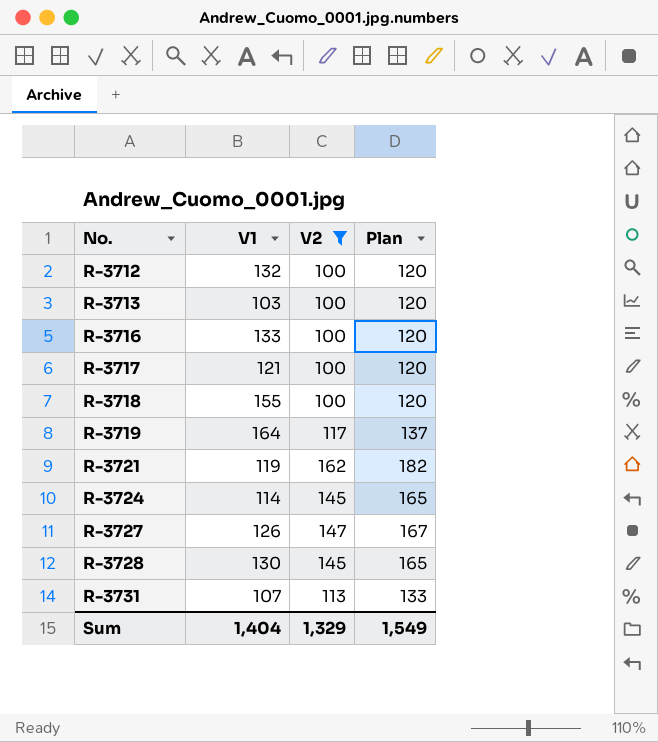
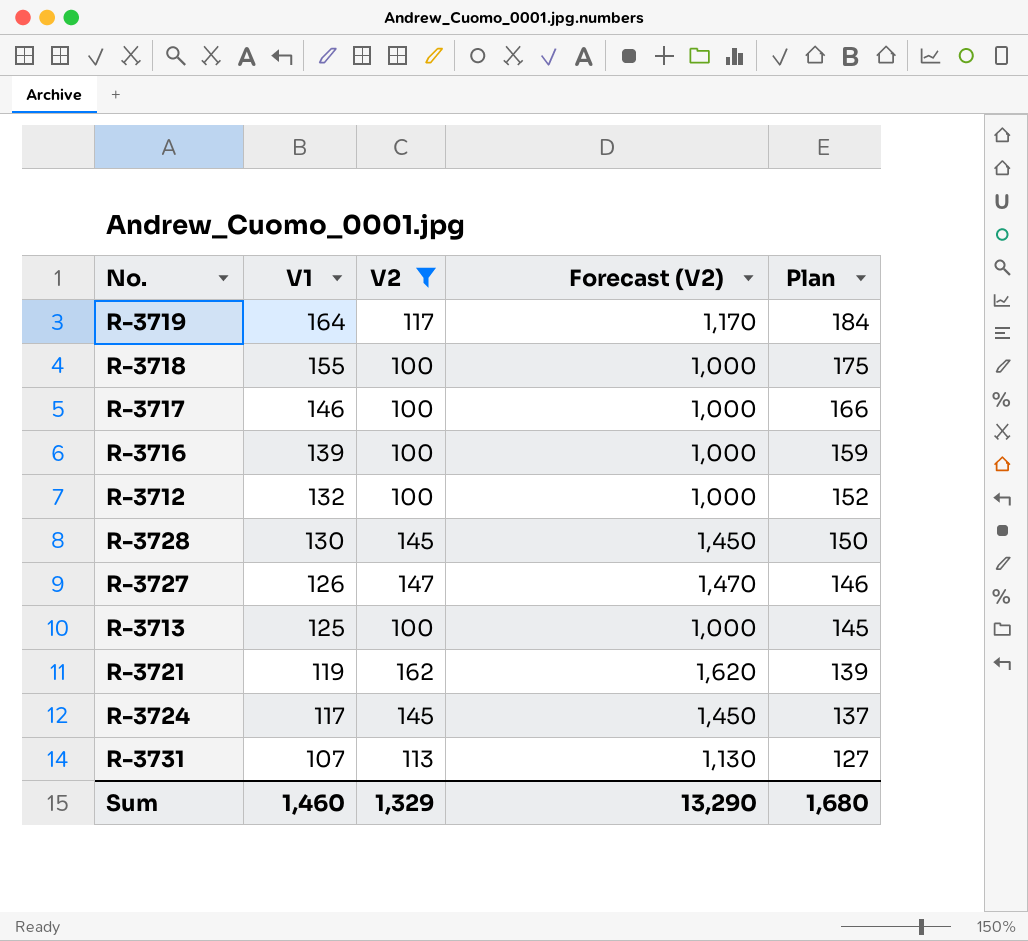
row order: No. ascending -> V1 descending
column Forecast (V2) | formula: none -> [V2] * 10
column Plan | formula: [V2] + 20 -> [V1] + 20
R-3717 | V1: 121 -> 146
R-3716 | V1: 133 -> 139
R-3713 | V1: 103 -> 125
R-3724 | V1: 114 -> 117
Sum | V1: 1,404 -> 1,460
Sum | Plan: 1,549 -> 1,680

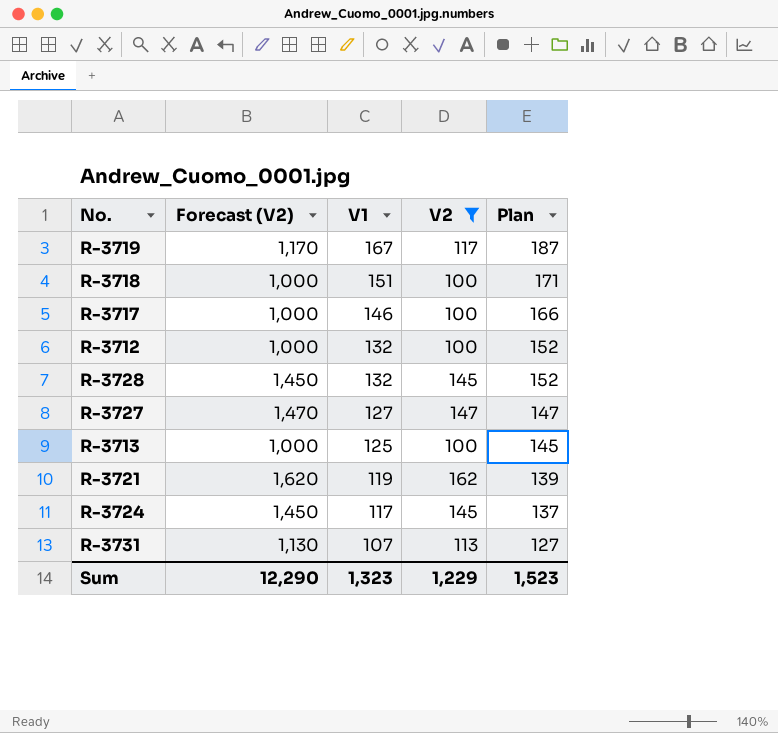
column Forecast (V2) | position: 4 -> 2
row R-3716: 139 | 100 | 1,000 | 159 -> none
R-3719 | V1: 164 -> 167
R-3719 | Plan: 184 -> 187
R-3718 | V1: 155 -> 151
R-3718 | Plan: 175 -> 171
R-3728 | V1: 130 -> 132
R-3728 | Plan: 150 -> 152
R-3727 | V1: 126 -> 127
R-3727 | Plan: 146 -> 147
Sum | Forecast (V2): 13,290 -> 12,290
Sum | V1: 1,460 -> 1,323
Sum | V2: 1,329 -> 1,229
Sum | Plan: 1,680 -> 1,523

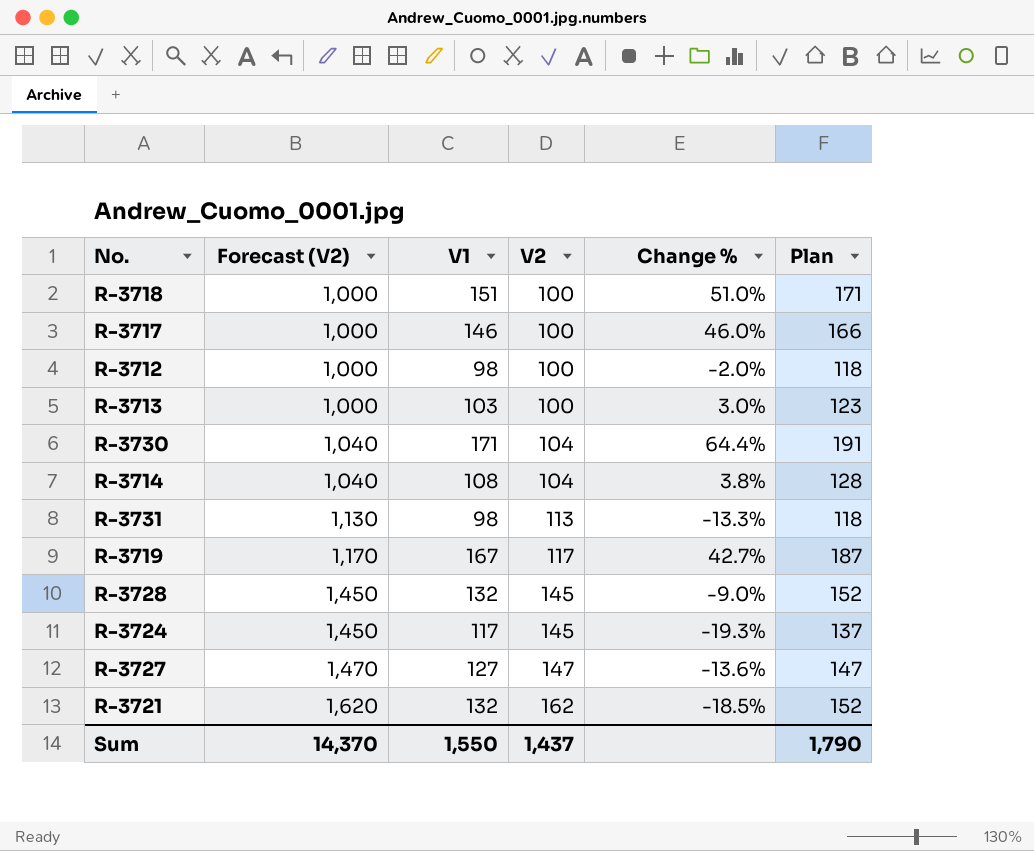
filter: V2 != 104 -> none
row order: V1 descending -> Forecast (V2) ascending
column Change % | formula: none -> ([V1] - [V2]) / [V2]
R-3712 | V1: 132 -> 98
R-3712 | Plan: 152 -> 118
R-3713 | V1: 125 -> 103
R-3713 | Plan: 145 -> 123
R-3731 | V1: 107 -> 98
R-3731 | Plan: 127 -> 118
R-3721 | V1: 119 -> 132
R-3721 | Plan: 139 -> 152
Sum | Forecast (V2): 12,290 -> 14,370
Sum | V1: 1,323 -> 1,550
Sum | V2: 1,229 -> 1,437
Sum | Plan: 1,523 -> 1,790

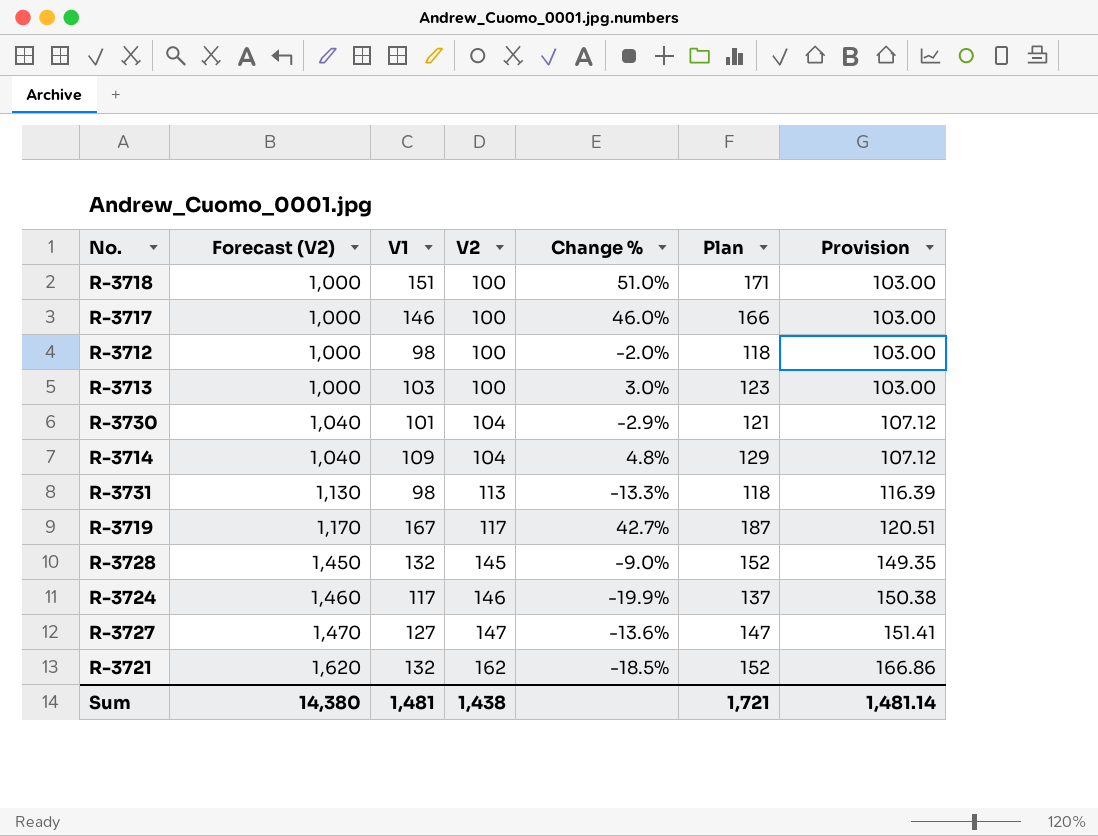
column Provision | formula: none -> [V2] * 1.03
R-3730 | V1: 171 -> 101
R-3730 | Change %: 64.4% -> -2.9%
R-3730 | Plan: 191 -> 121
R-3714 | V1: 108 -> 109
R-3714 | Change %: 3.8% -> 4.8%
R-3714 | Plan: 128 -> 129
R-3724 | Forecast (V2): 1,450 -> 1,460
R-3724 | V2: 145 -> 146
R-3724 | Change %: -19.3% -> -19.9%
Sum | Forecast (V2): 14,370 -> 14,380
Sum | V1: 1,550 -> 1,481
Sum | V2: 1,437 -> 1,438
Sum | Plan: 1,790 -> 1,721

